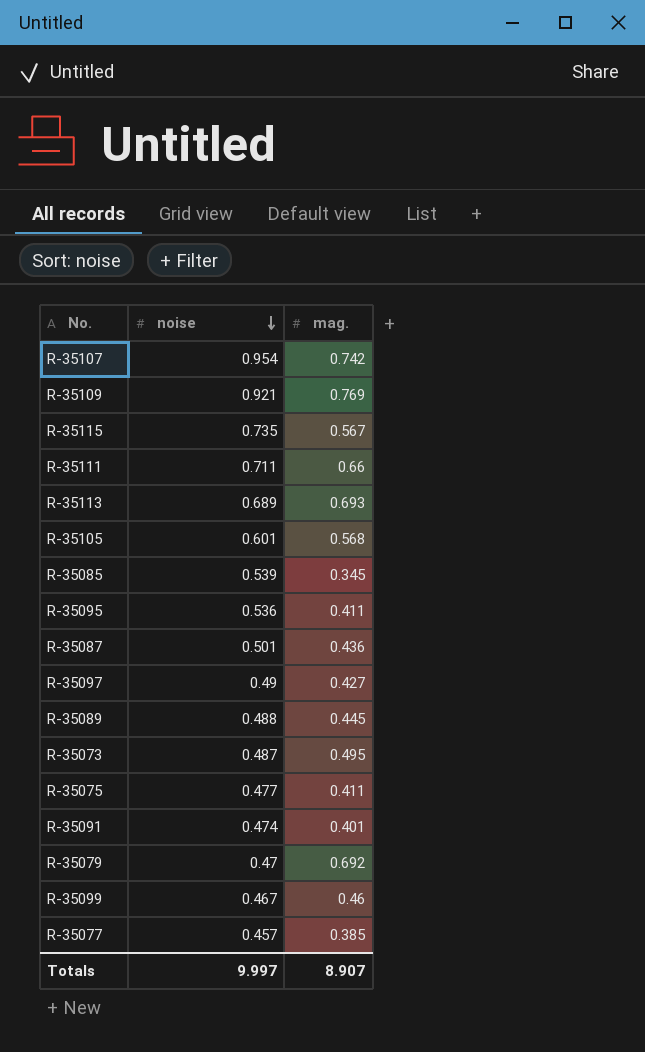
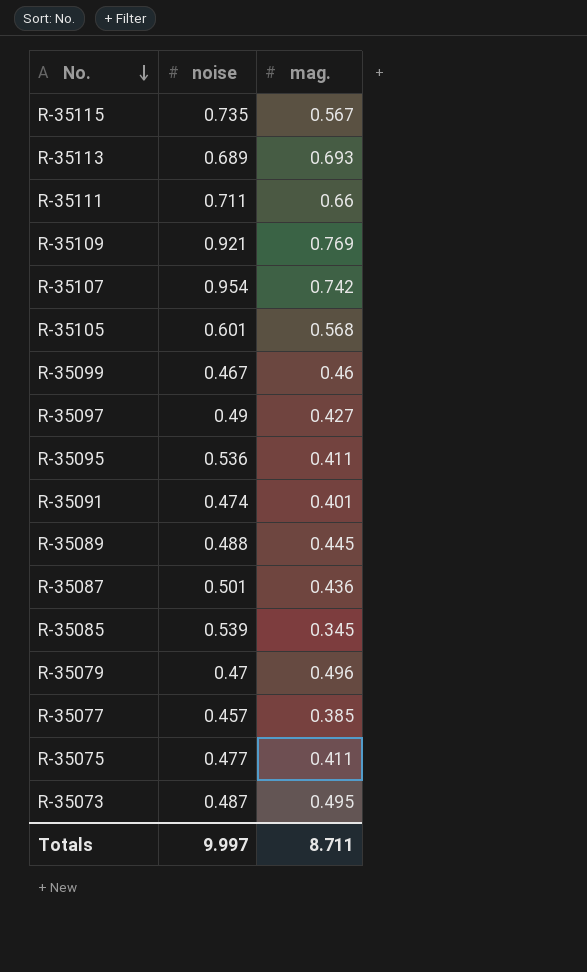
row order: noise descending -> No. descending
R-35079 | mag.: 0.692 -> 0.496
Totals | mag.: 8.907 -> 8.711

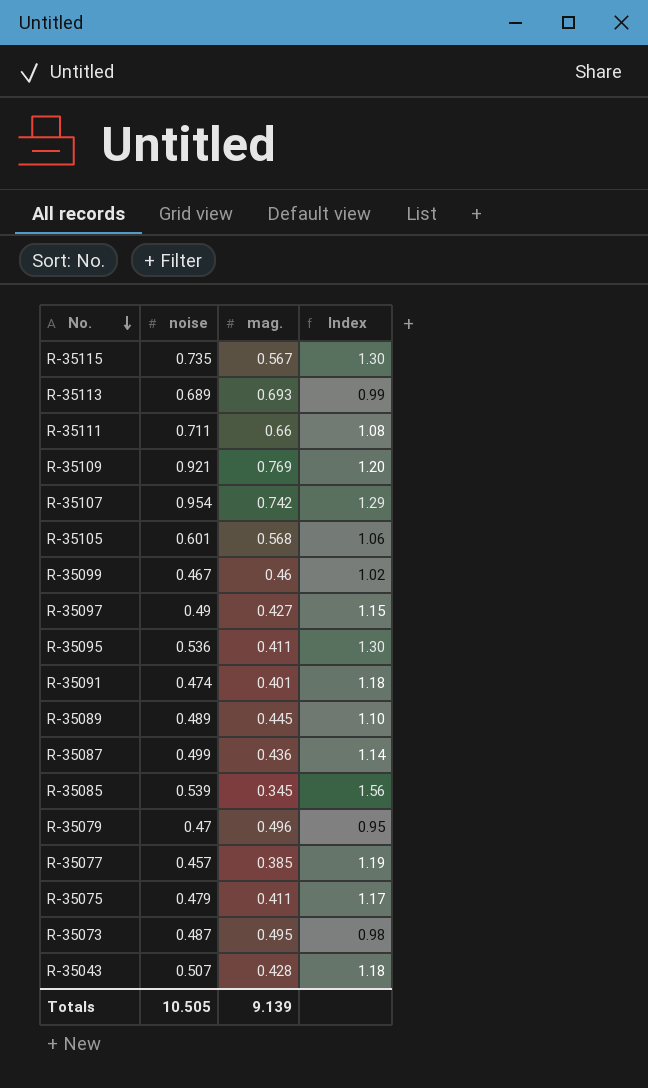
column Index | formula: none -> [noise] / [mag.]
R-35089 | noise: 0.488 -> 0.489
R-35087 | noise: 0.501 -> 0.499
R-35075 | noise: 0.477 -> 0.479
row R-35043: none -> 0.507 | 0.428 | 1.18
Totals | noise: 9.997 -> 10.505
Totals | mag.: 8.711 -> 9.139

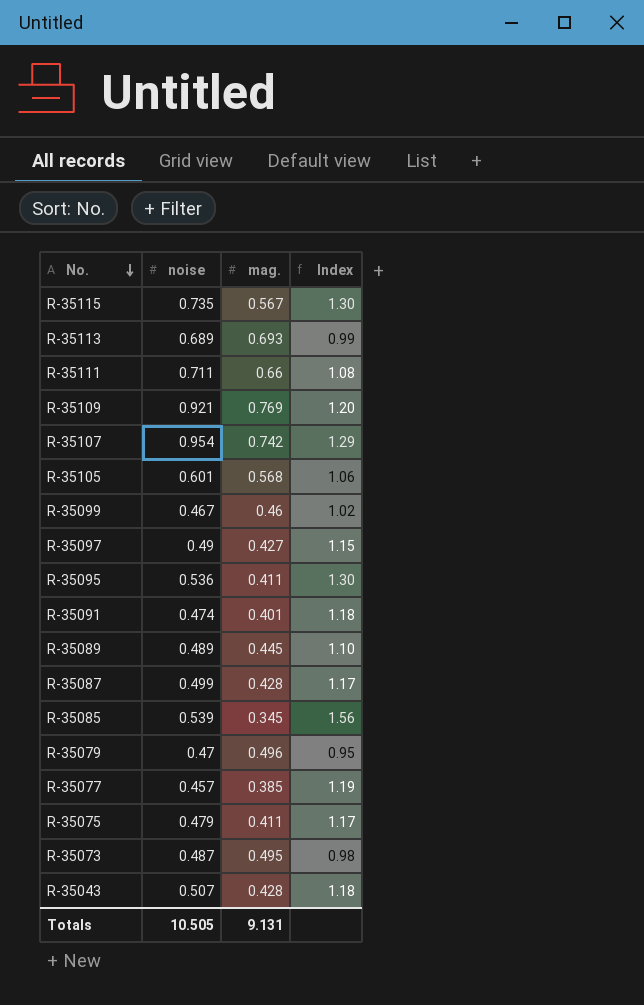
R-35087 | mag.: 0.436 -> 0.428
R-35087 | Index: 1.14 -> 1.17
Totals | mag.: 9.139 -> 9.131

